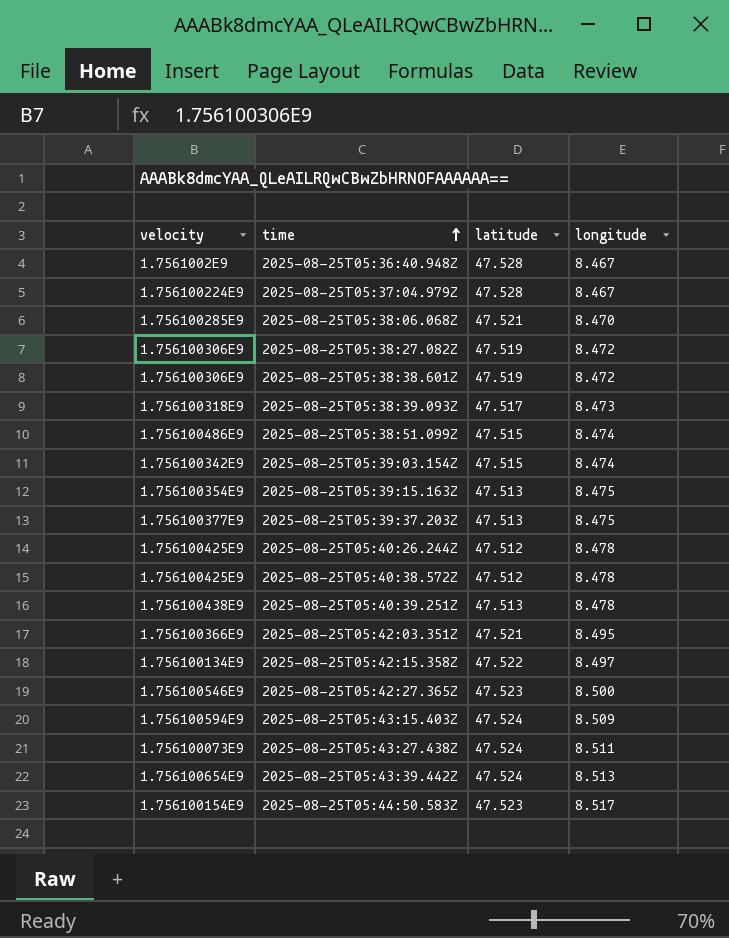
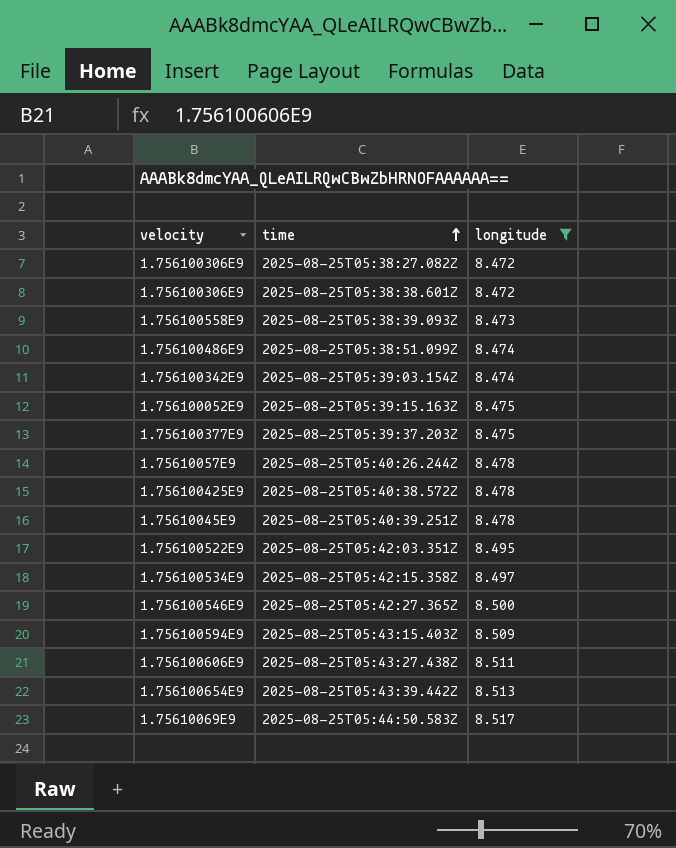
filter: none -> longitude >= 8.472
column latitude | position: 3 -> none
2025-08-25T05:38:39.093Z | velocity: 1.756100318E9 -> 1.756100558E9
2025-08-25T05:39:15.163Z | velocity: 1.756100354E9 -> 1.756100052E9
2025-08-25T05:40:26.244Z | velocity: 1.756100425E9 -> 1.75610057E9
2025-08-25T05:40:39.251Z | velocity: 1.756100438E9 -> 1.75610045E9
2025-08-25T05:42:03.351Z | velocity: 1.756100366E9 -> 1.756100522E9
2025-08-25T05:42:15.358Z | velocity: 1.756100134E9 -> 1.756100534E9
2025-08-25T05:43:27.438Z | velocity: 1.756100073E9 -> 1.756100606E9
2025-08-25T05:44:50.583Z | velocity: 1.756100154E9 -> 1.75610069E9

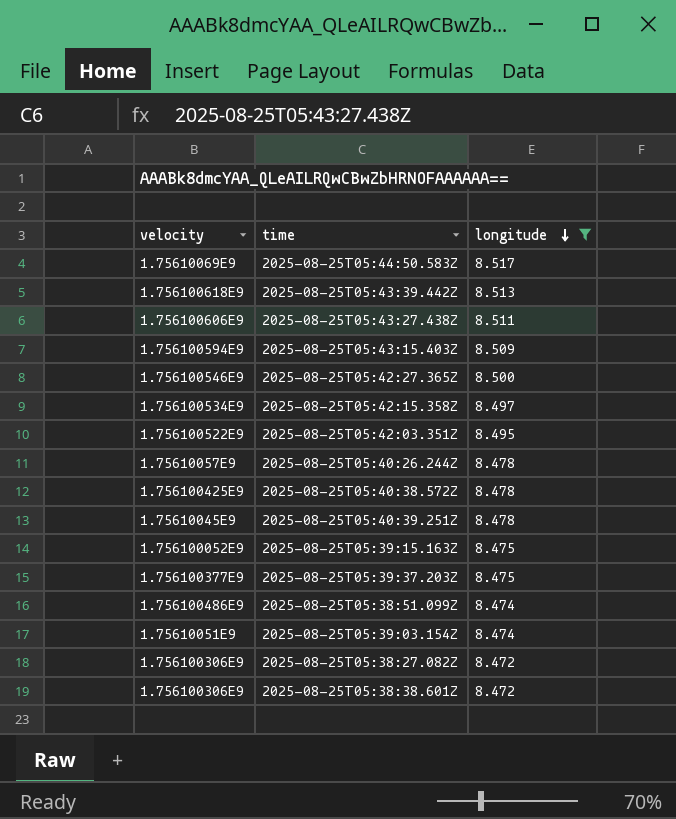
row order: time ascending -> longitude descending
row 2025-08-25T05:38:39.093Z: 1.756100558E9 | 8.473 -> none
2025-08-25T05:43:39.442Z | velocity: 1.756100654E9 -> 1.756100618E9
2025-08-25T05:39:03.154Z | velocity: 1.756100342E9 -> 1.75610051E9

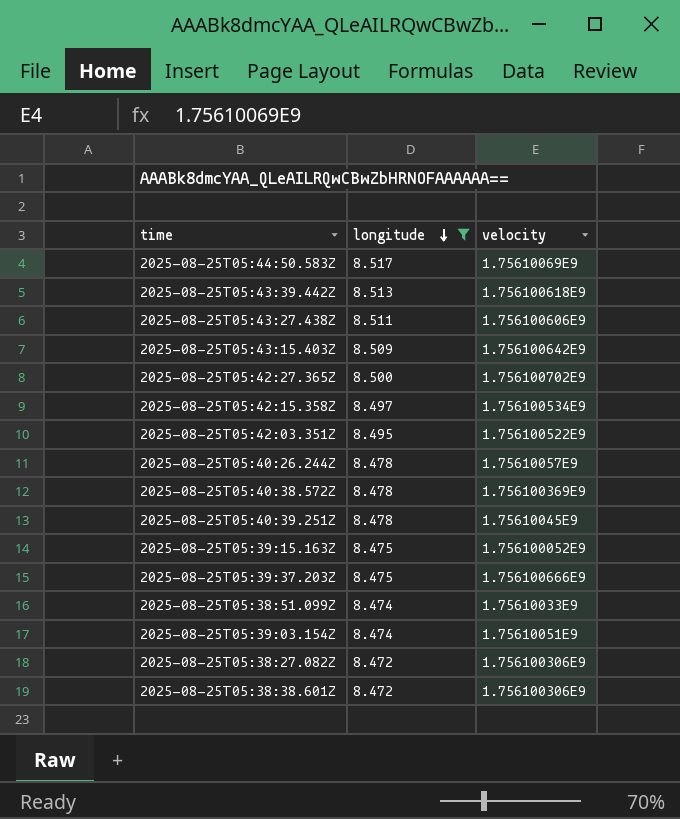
column velocity | position: 1 -> 3
2025-08-25T05:43:15.403Z | velocity: 1.756100594E9 -> 1.756100642E9
2025-08-25T05:42:27.365Z | velocity: 1.756100546E9 -> 1.756100702E9
2025-08-25T05:40:38.572Z | velocity: 1.756100425E9 -> 1.756100369E9
2025-08-25T05:39:37.203Z | velocity: 1.756100377E9 -> 1.756100666E9
2025-08-25T05:38:51.099Z | velocity: 1.756100486E9 -> 1.75610033E9

